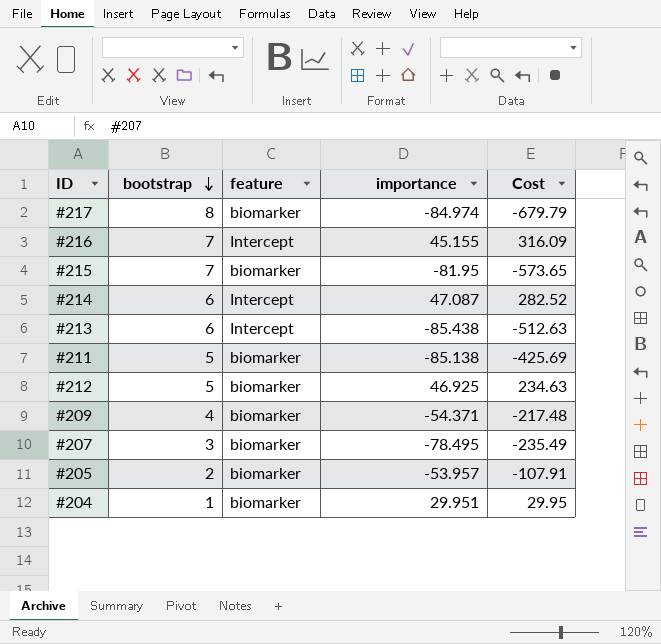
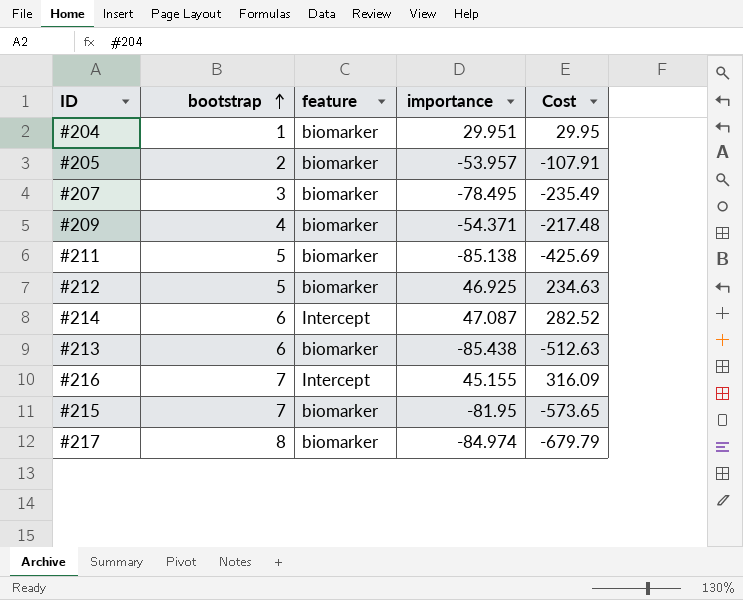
row order: bootstrap descending -> bootstrap ascending
#213 | feature: Intercept -> biomarker

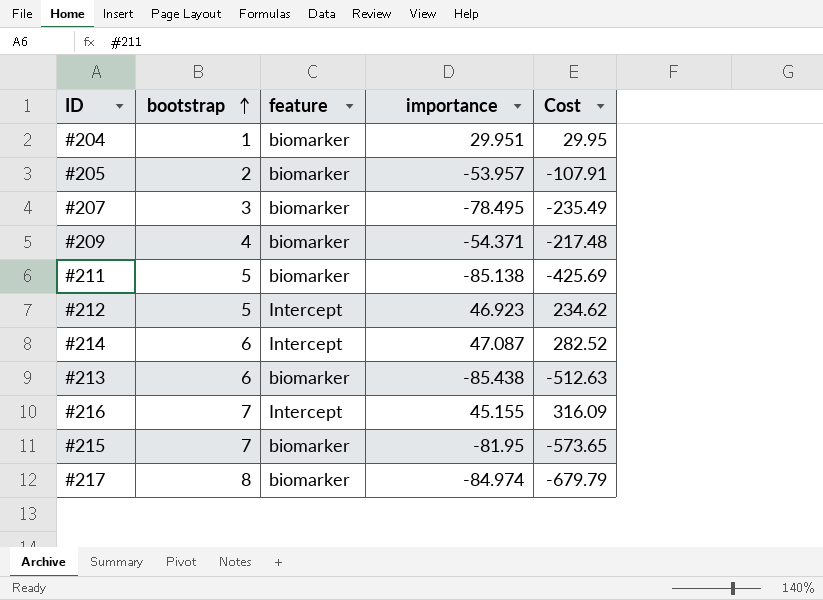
#212 | feature: biomarker -> Intercept
#212 | importance: 46.925 -> 46.923
#212 | Cost: 234.63 -> 234.62

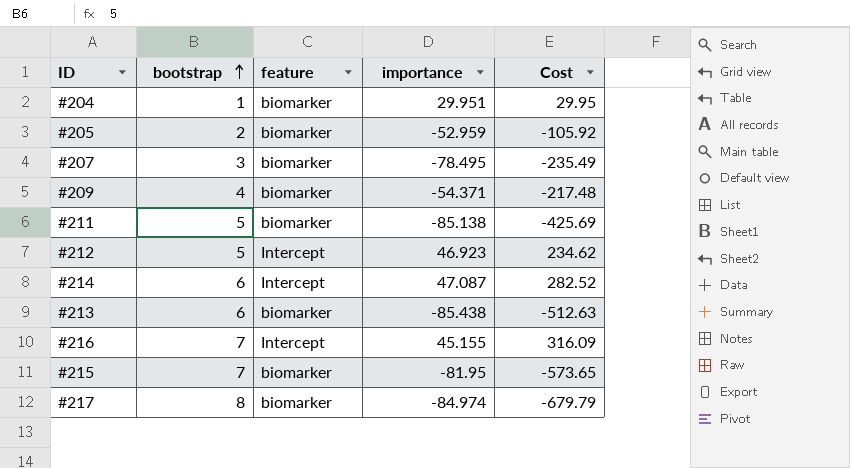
#205 | importance: -53.957 -> -52.959
#205 | Cost: -107.91 -> -105.92

